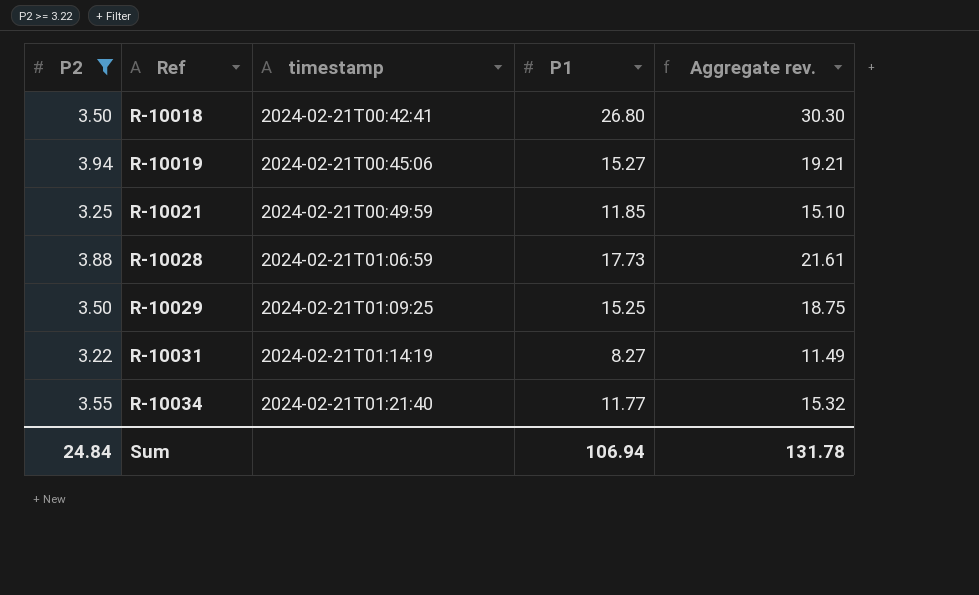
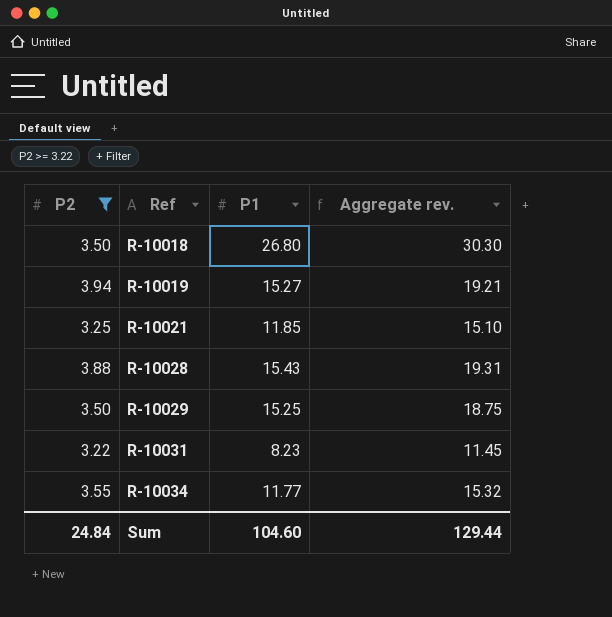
column timestamp | position: 3 -> none
R-10028 | P1: 17.73 -> 15.43
R-10028 | Aggregate rev.: 21.61 -> 19.31
R-10031 | P1: 8.27 -> 8.23
R-10031 | Aggregate rev.: 11.49 -> 11.45
Sum | P1: 106.94 -> 104.60
Sum | Aggregate rev.: 131.78 -> 129.44

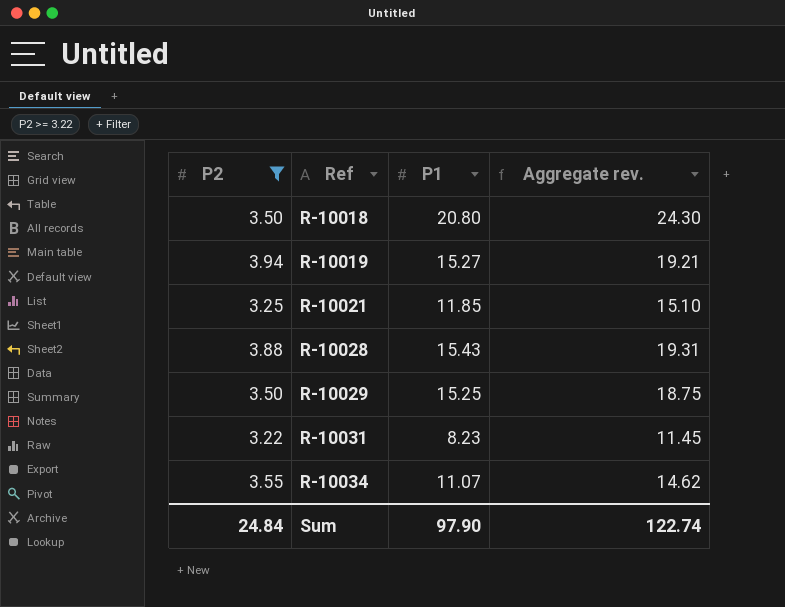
R-10018 | P1: 26.80 -> 20.80
R-10018 | Aggregate rev.: 30.30 -> 24.30
R-10034 | P1: 11.77 -> 11.07
R-10034 | Aggregate rev.: 15.32 -> 14.62
Sum | P1: 104.60 -> 97.90
Sum | Aggregate rev.: 129.44 -> 122.74

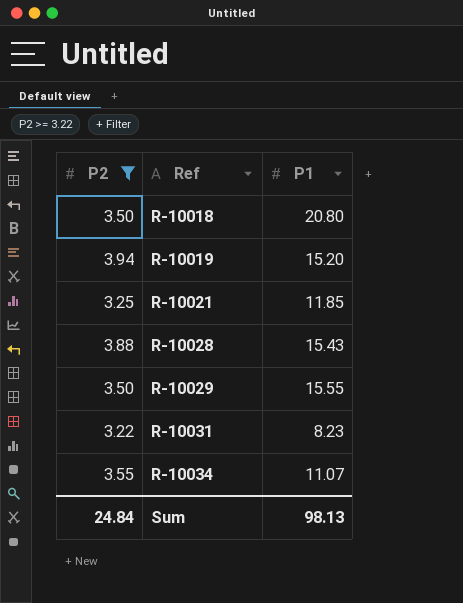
column Aggregate rev. | formula: [P2] + [P1] -> none
R-10019 | P1: 15.27 -> 15.20
R-10029 | P1: 15.25 -> 15.55
Sum | P1: 97.90 -> 98.13

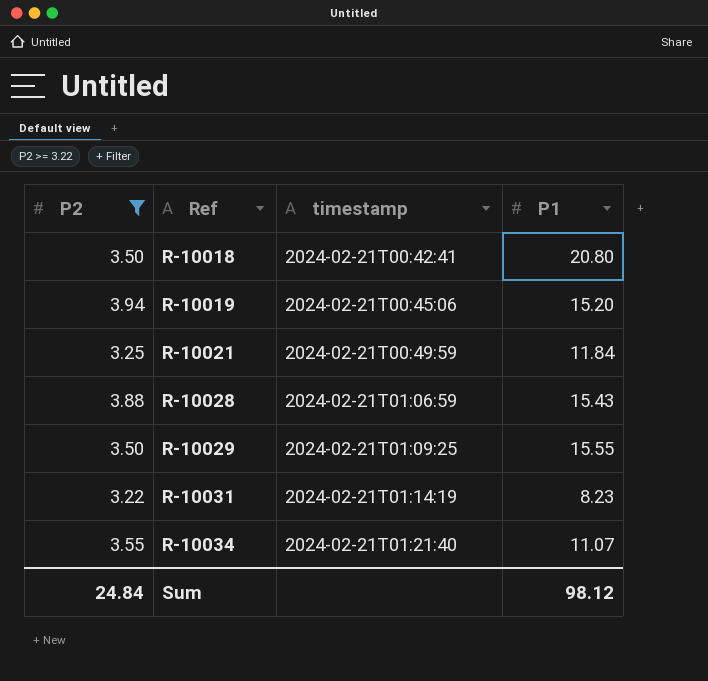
column timestamp | position: none -> 3
R-10021 | P1: 11.85 -> 11.84
Sum | P1: 98.13 -> 98.12

